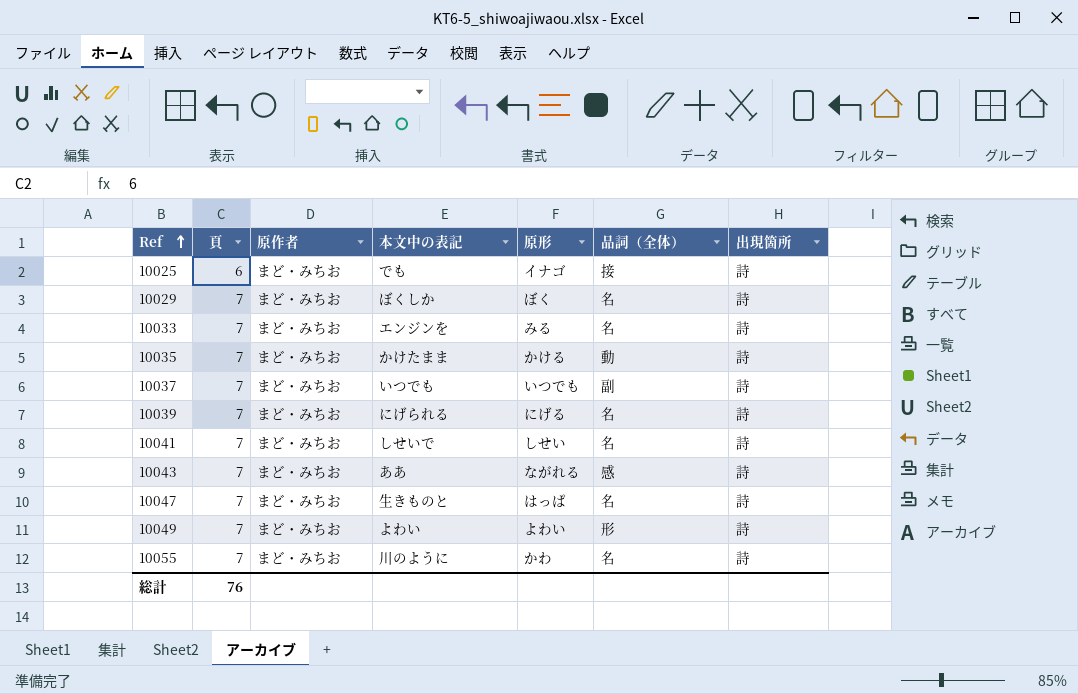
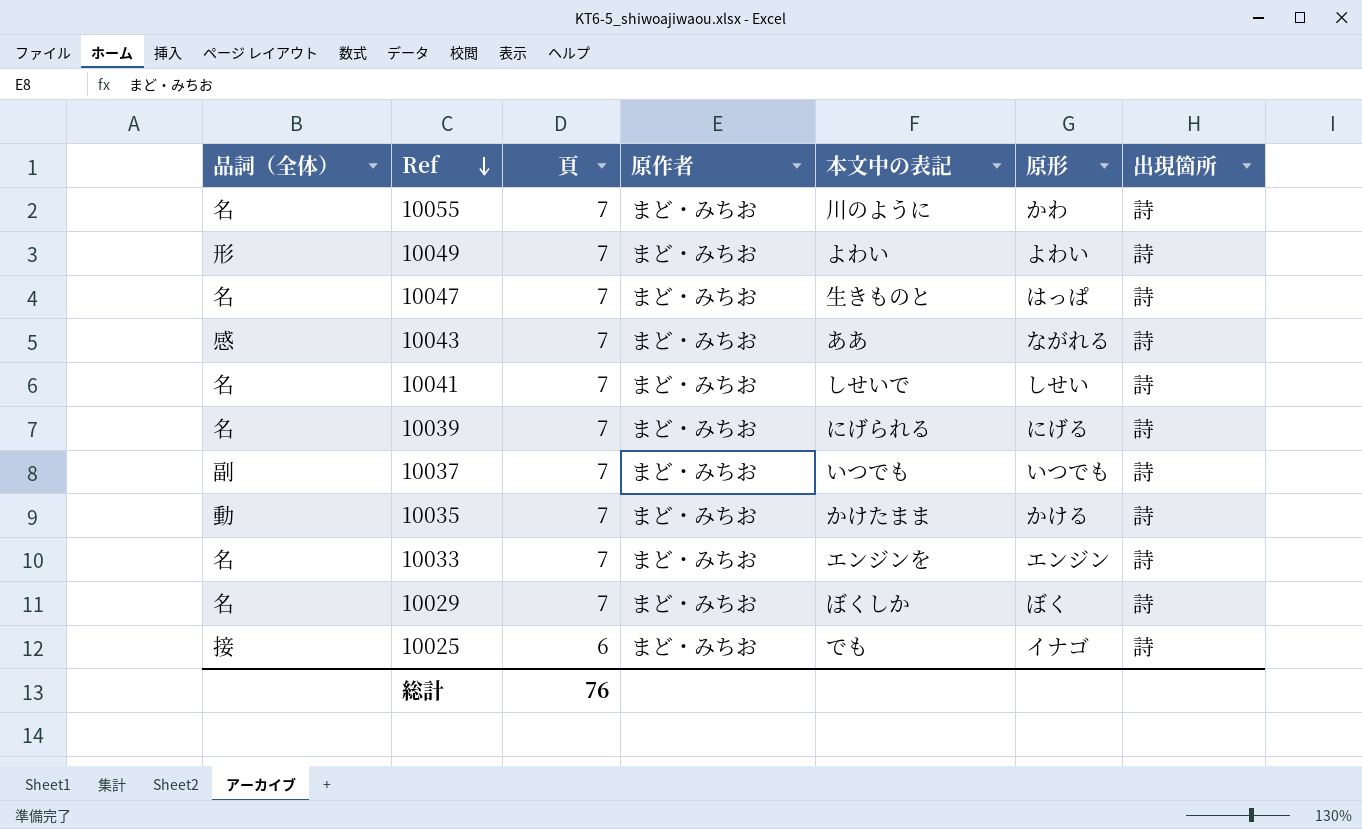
row order: Ref ascending -> Ref descending
column 品詞（全体） | position: 6 -> 1
10033 | 原形: みる -> エンジン

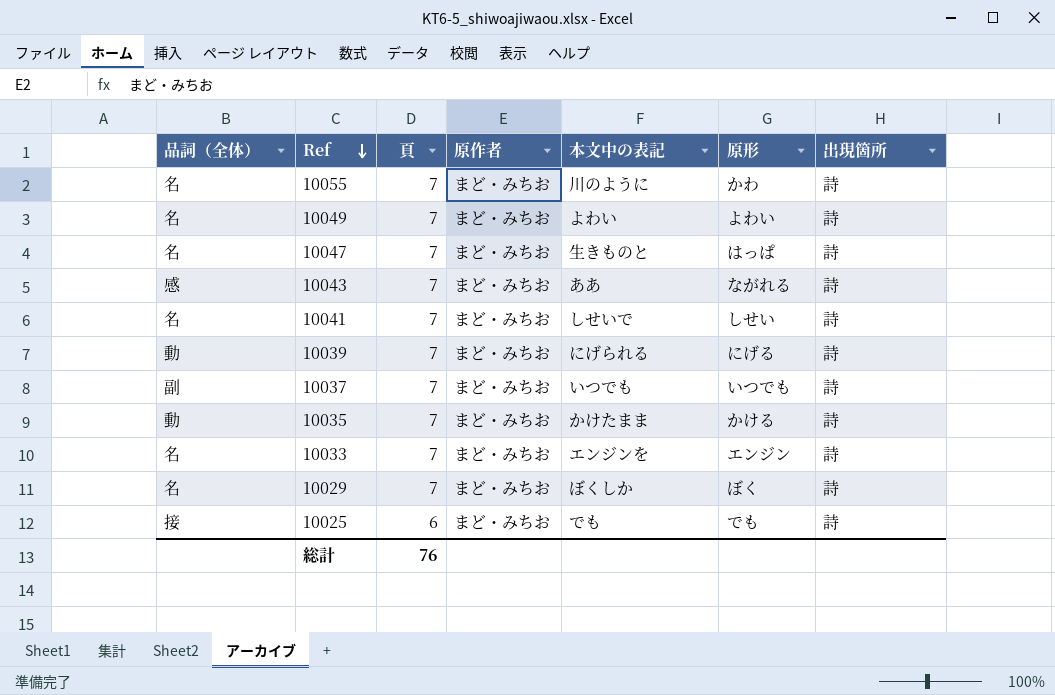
10049 | 品詞（全体）: 形 -> 名
10039 | 品詞（全体）: 名 -> 動
10025 | 原形: イナゴ -> でも

